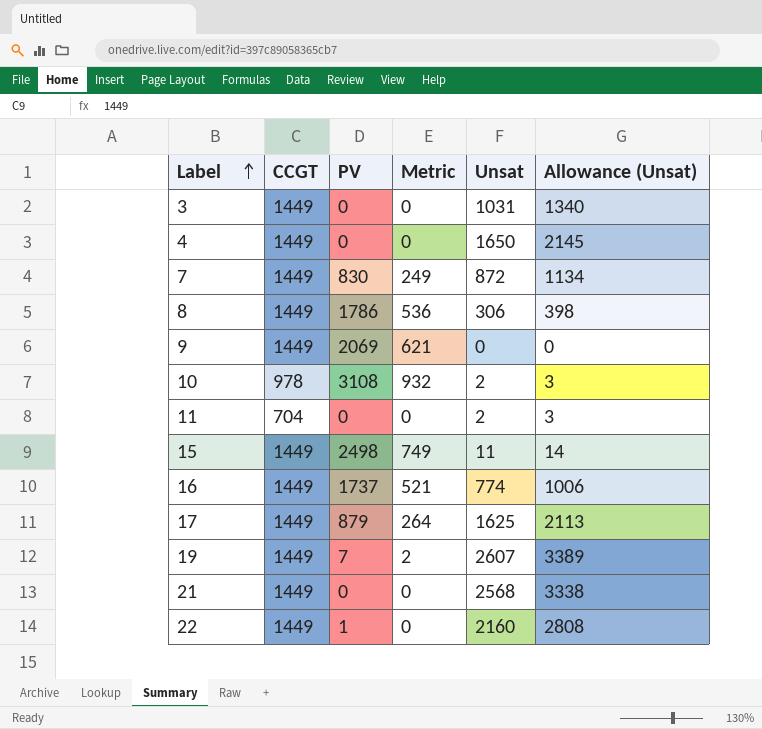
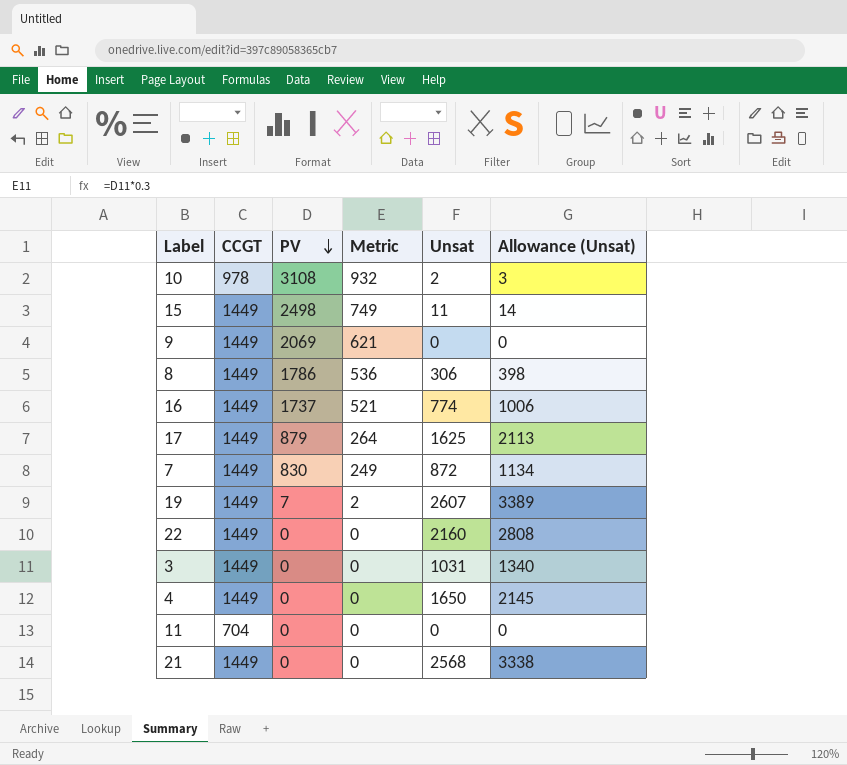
row order: Label ascending -> PV descending
22 | PV: 1 -> 0
11 | Unsat: 2 -> 0
11 | Allowance (Unsat): 3 -> 0

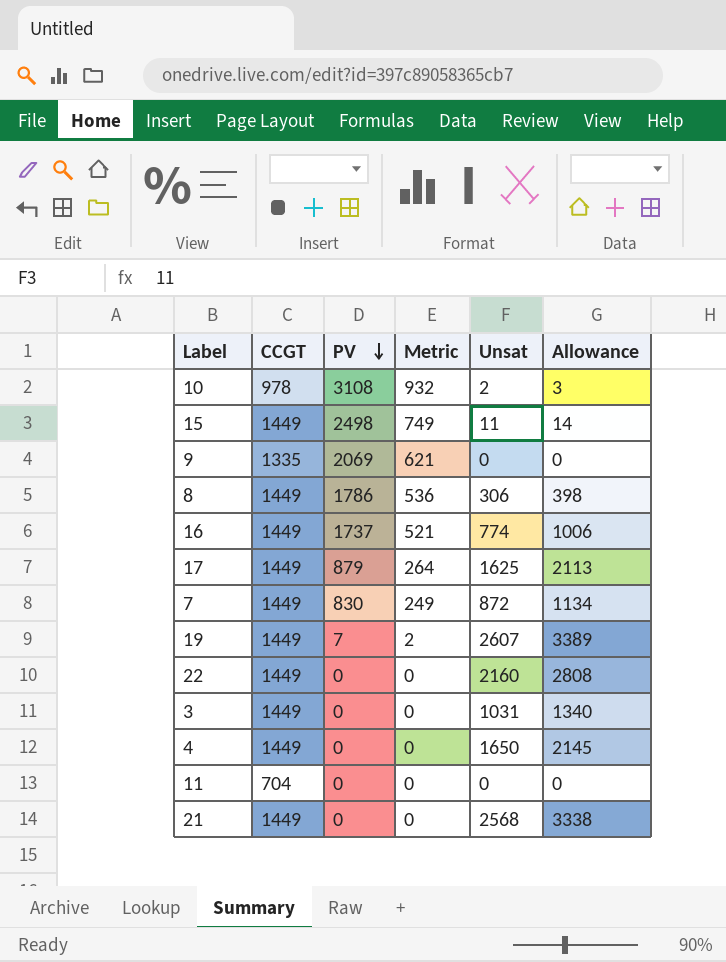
column name: Allowance (Unsat) -> Allowance
9 | CCGT: 1449 -> 1335

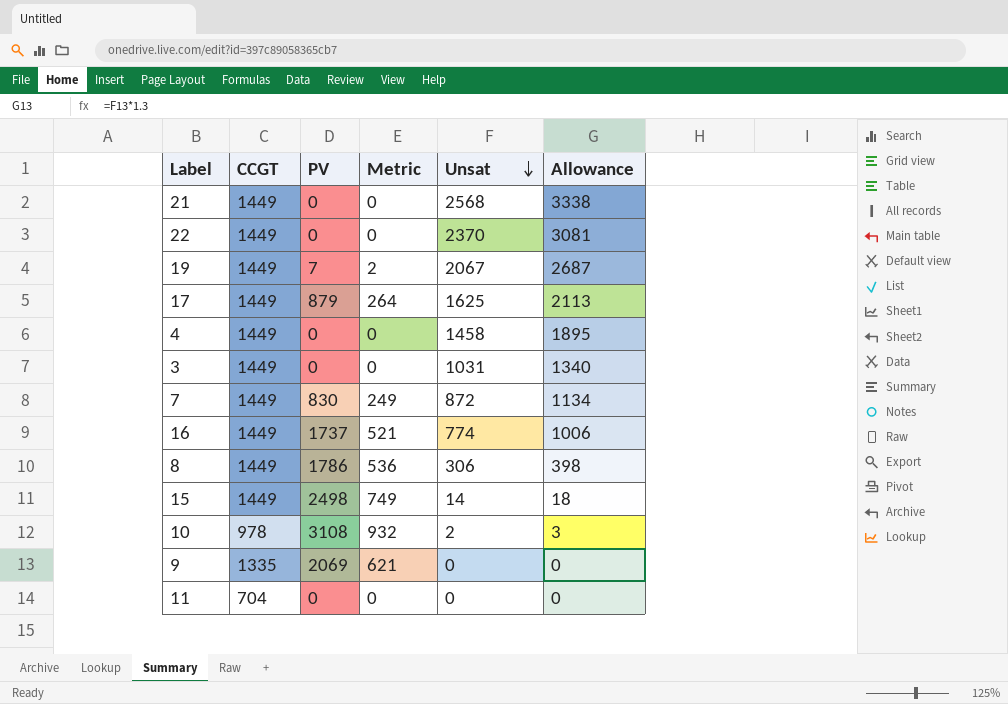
row order: PV descending -> Unsat descending
22 | Unsat: 2160 -> 2370
22 | Allowance: 2808 -> 3081
19 | Unsat: 2607 -> 2067
19 | Allowance: 3389 -> 2687
4 | Unsat: 1650 -> 1458
4 | Allowance: 2145 -> 1895
15 | Unsat: 11 -> 14
15 | Allowance: 14 -> 18

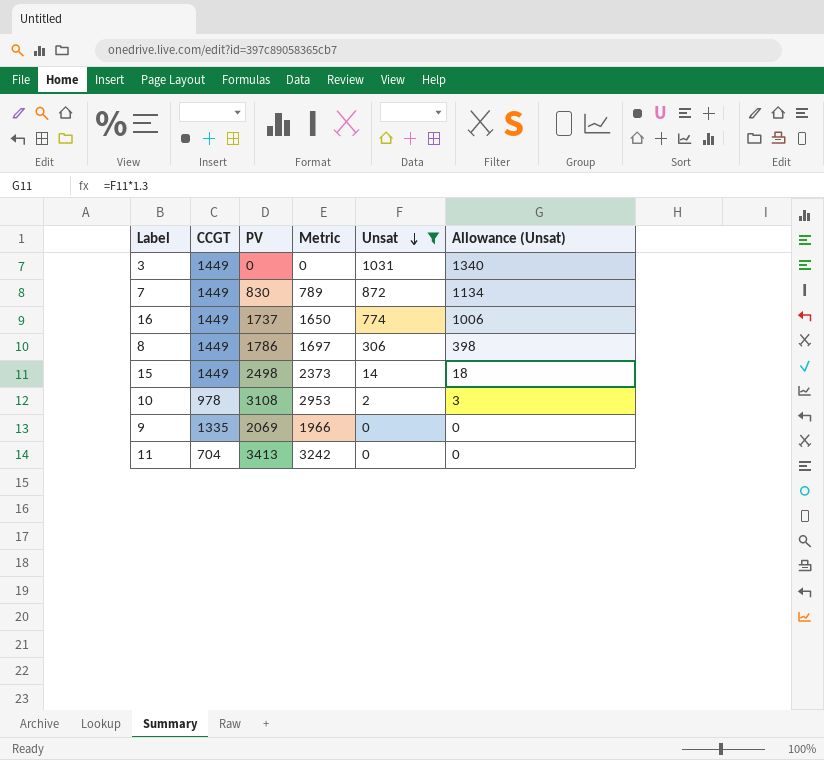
filter: none -> Unsat <= 1031
column Metric | formula: [PV] * 0.3 -> [PV] * 0.95
column name: Allowance -> Allowance (Unsat)
11 | PV: 0 -> 3413

